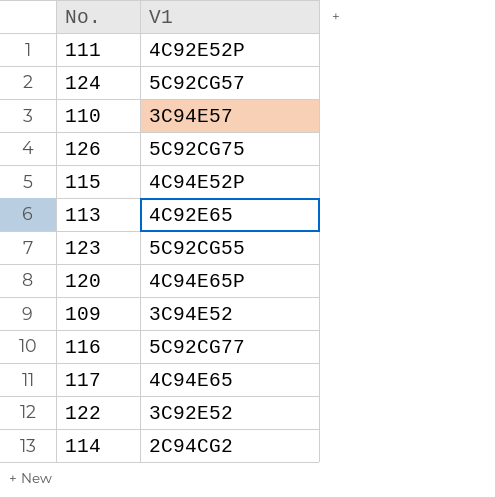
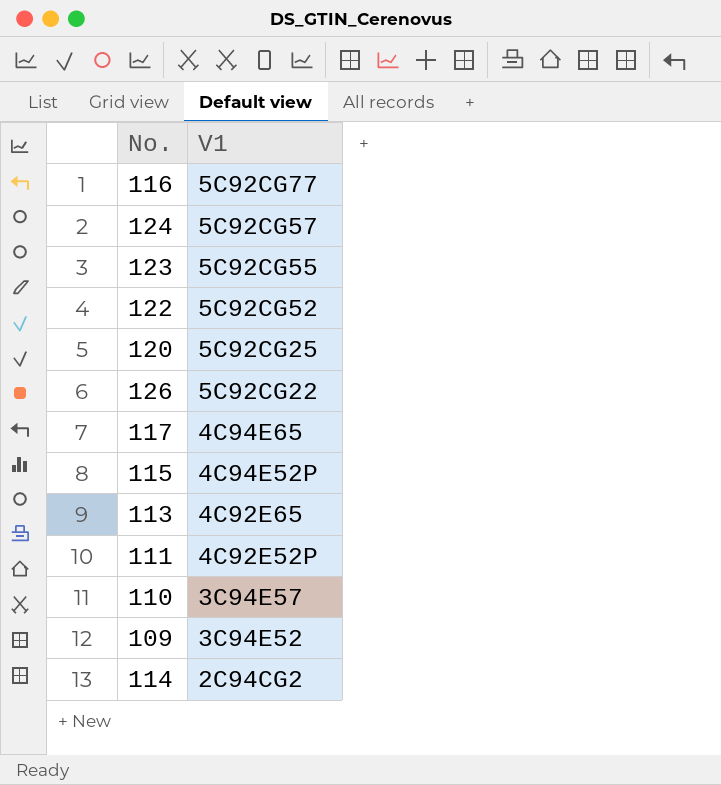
row order: none -> V1 descending
122 | V1: 3C92E52 -> 5C92CG52
120 | V1: 4C94E65P -> 5C92CG25
126 | V1: 5C92CG75 -> 5C92CG22

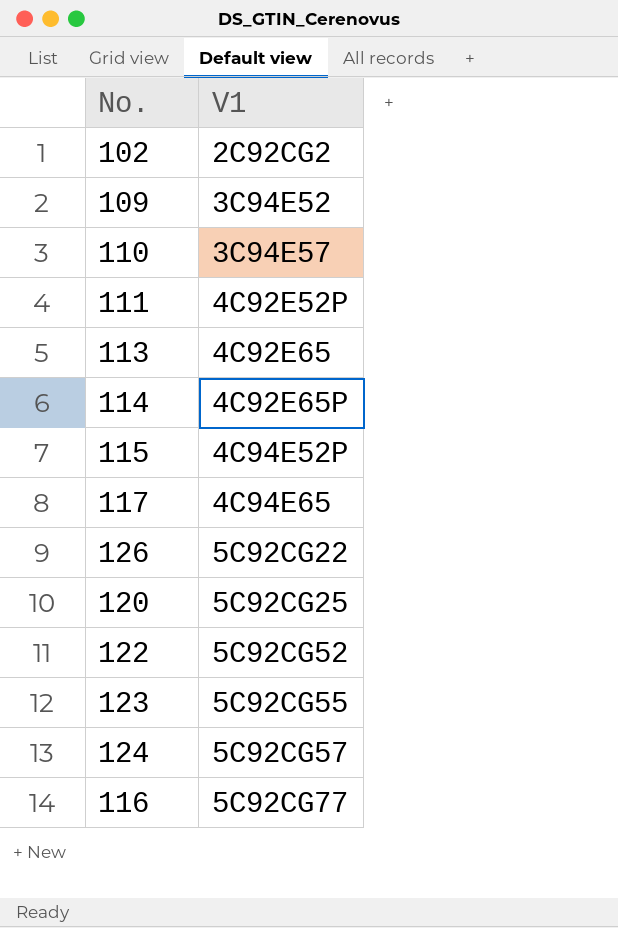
row order: V1 descending -> V1 ascending
row 102: none -> 2C92CG2
114 | V1: 2C94CG2 -> 4C92E65P

